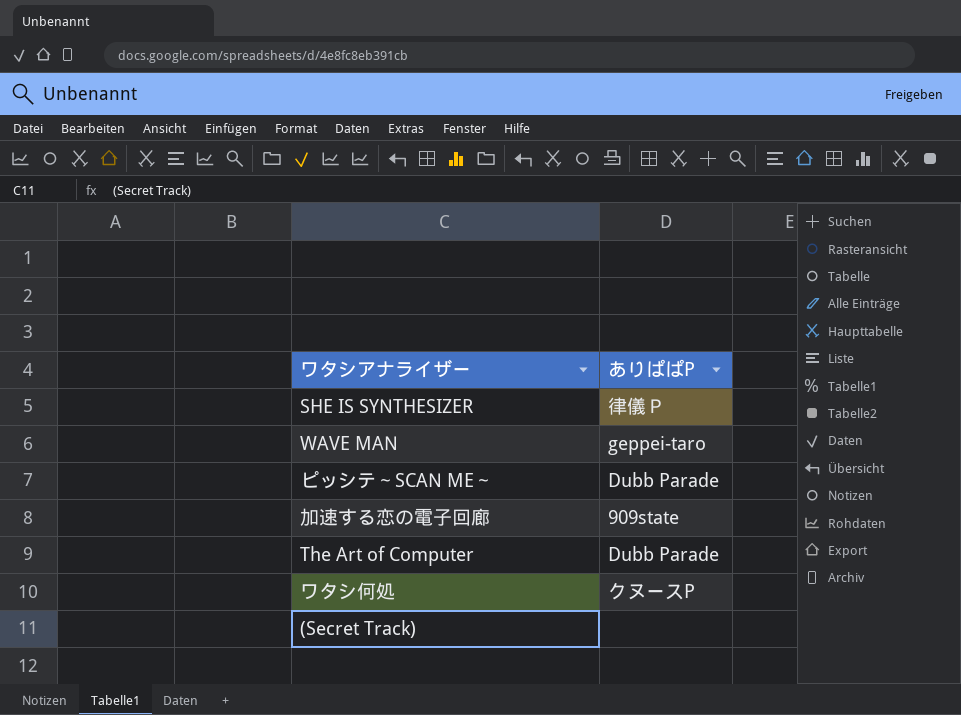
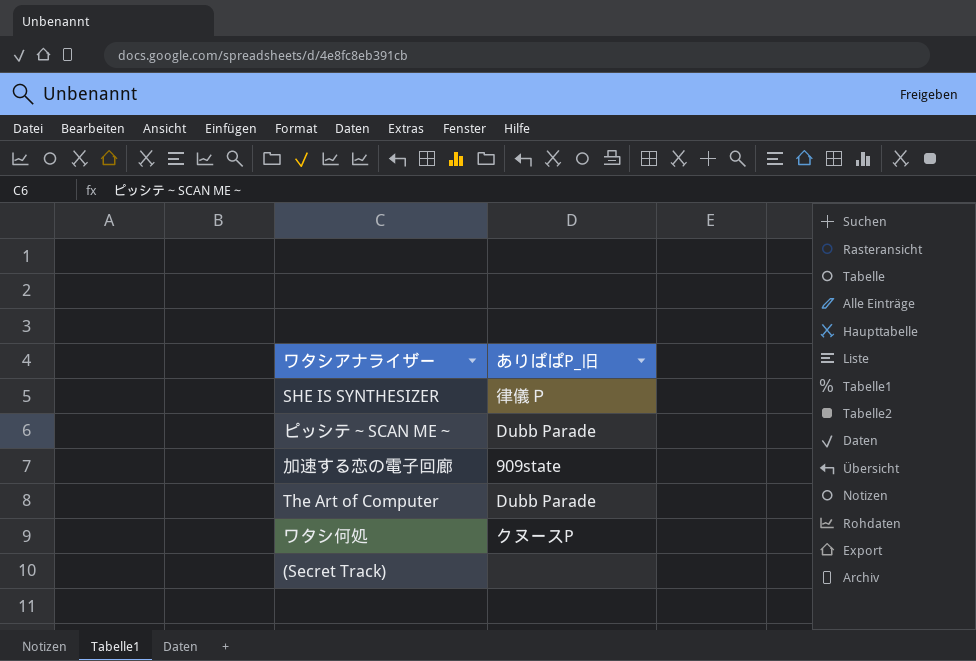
column name: ありぱぱP -> ありぱぱP_旧
row WAVE MAN: geppei-taro -> none

